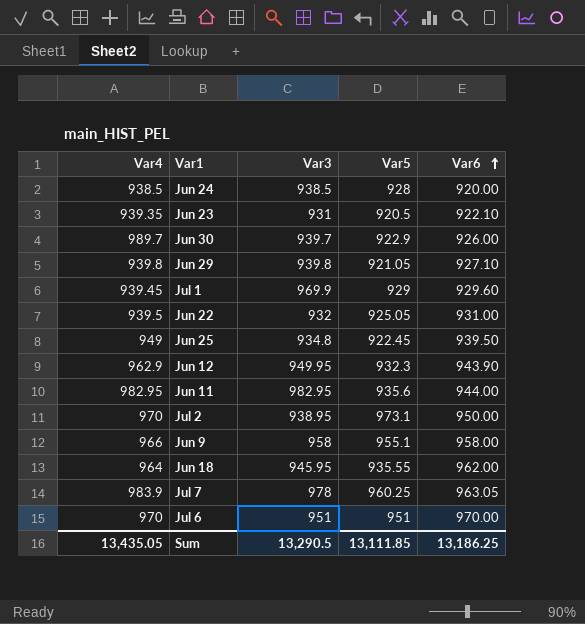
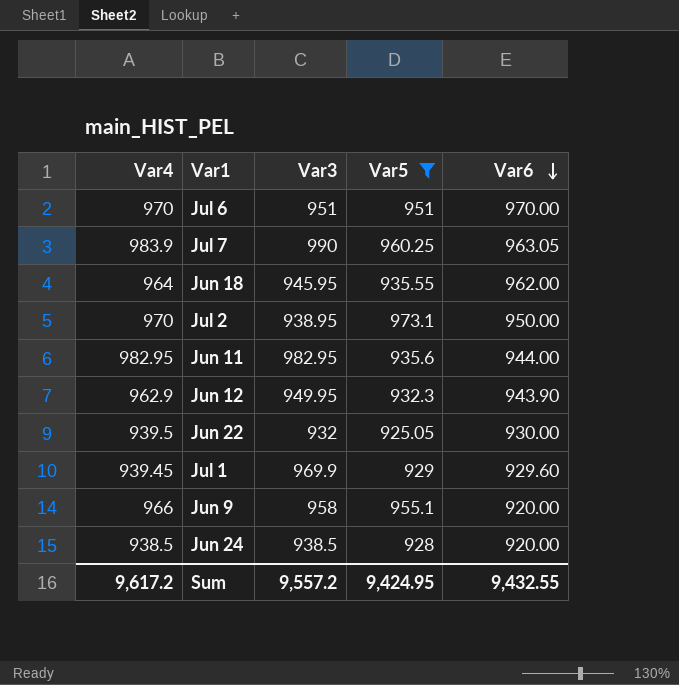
filter: none -> Var5 >= 925.05
row order: Var6 ascending -> Var6 descending
Jul 7 | Var3: 978 -> 990
Jun 22 | Var6: 931.00 -> 930.00
Jun 9 | Var6: 958.00 -> 920.00
Sum | Var4: 13,435.05 -> 9,617.2
Sum | Var3: 13,290.5 -> 9,557.2
Sum | Var5: 13,111.85 -> 9,424.95
Sum | Var6: 13,186.25 -> 9,432.55

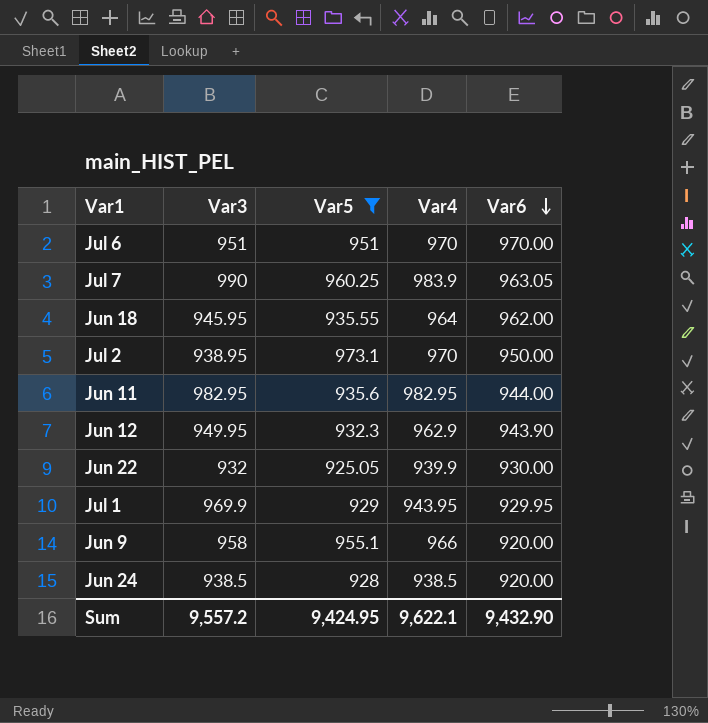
column Var4 | position: 1 -> 4
Jun 22 | Var4: 939.5 -> 939.9
Jul 1 | Var4: 939.45 -> 943.95
Jul 1 | Var6: 929.60 -> 929.95
Sum | Var4: 9,617.2 -> 9,622.1
Sum | Var6: 9,432.55 -> 9,432.90

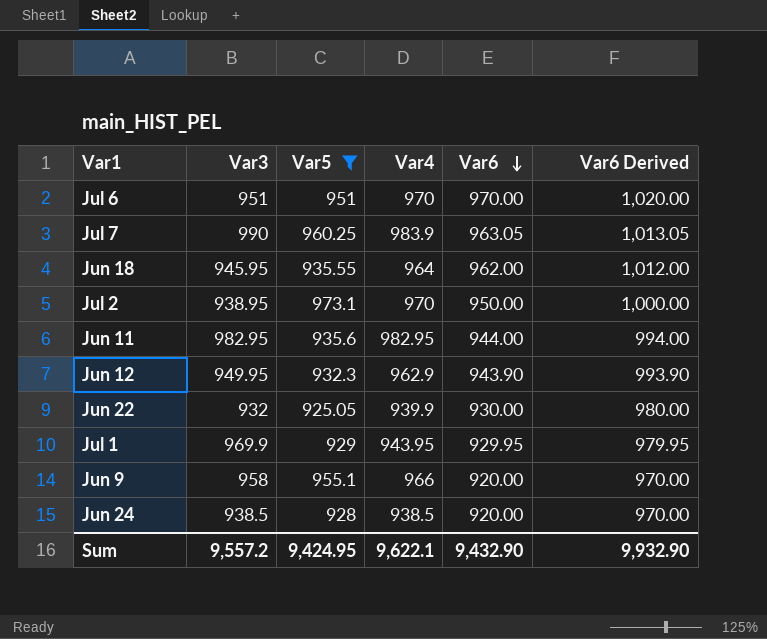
column Var6 Derived | formula: none -> [Var6] + 50

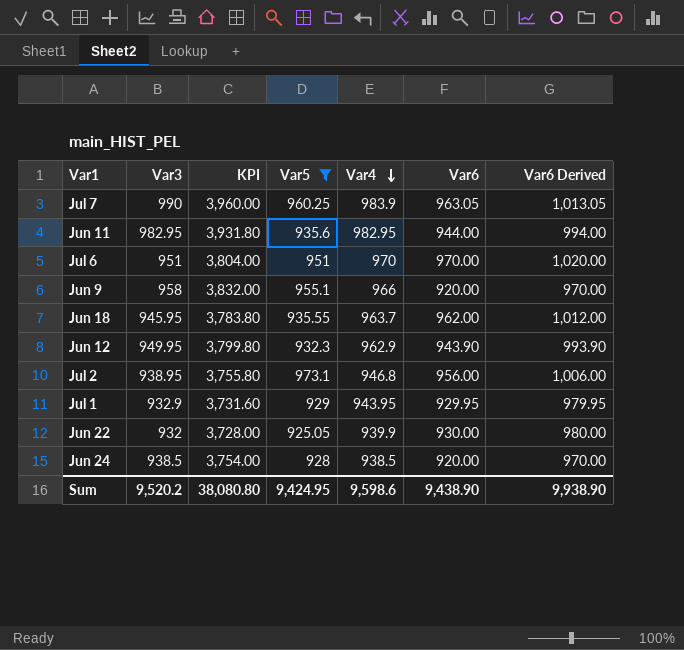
row order: Var6 descending -> Var4 descending
column KPI | formula: none -> [Var3] * 4
Jun 18 | Var4: 964 -> 963.7
Jul 2 | Var4: 970 -> 946.8
Jul 2 | Var6: 950.00 -> 956.00
Jul 2 | Var6 Derived: 1,000.00 -> 1,006.00
Jul 1 | Var3: 969.9 -> 932.9
Sum | Var3: 9,557.2 -> 9,520.2
Sum | Var4: 9,622.1 -> 9,598.6
Sum | Var6: 9,432.90 -> 9,438.90
Sum | Var6 Derived: 9,932.90 -> 9,938.90

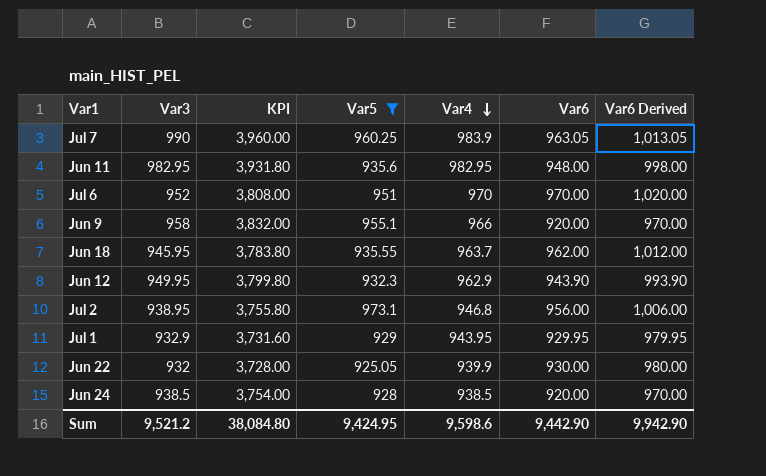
Jun 11 | Var6: 944.00 -> 948.00
Jun 11 | Var6 Derived: 994.00 -> 998.00
Jul 6 | Var3: 951 -> 952
Jul 6 | KPI: 3,804.00 -> 3,808.00
Sum | Var3: 9,520.2 -> 9,521.2
Sum | KPI: 38,080.80 -> 38,084.80
Sum | Var6: 9,438.90 -> 9,442.90
Sum | Var6 Derived: 9,938.90 -> 9,942.90

